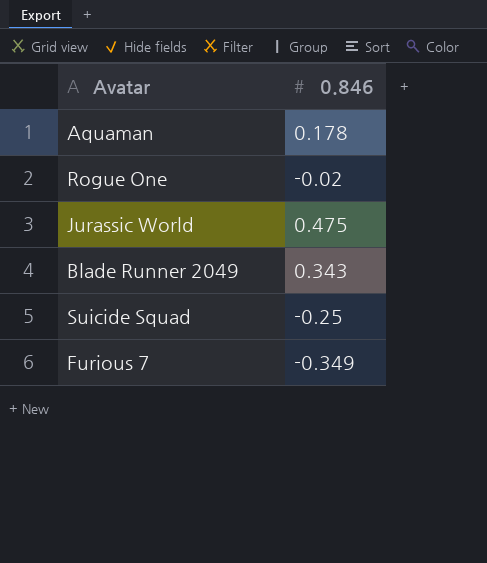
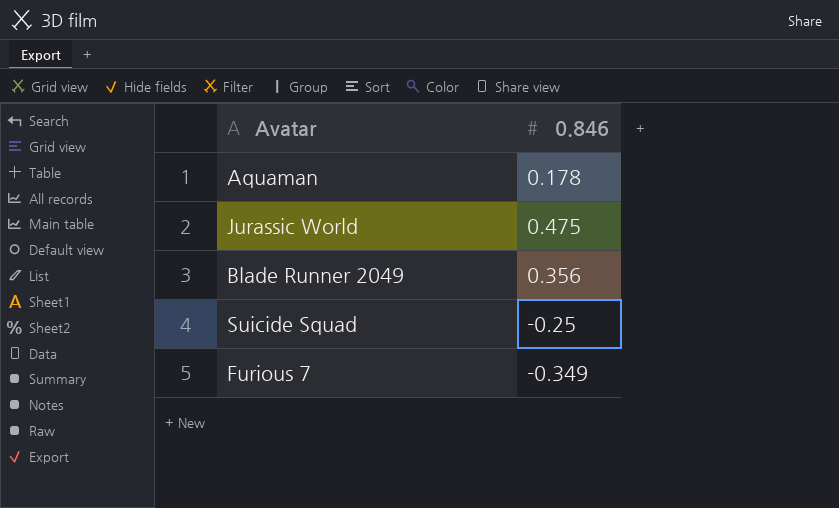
row Rogue One: -0.02 -> none
Blade Runner 2049 | 0.846: 0.343 -> 0.356

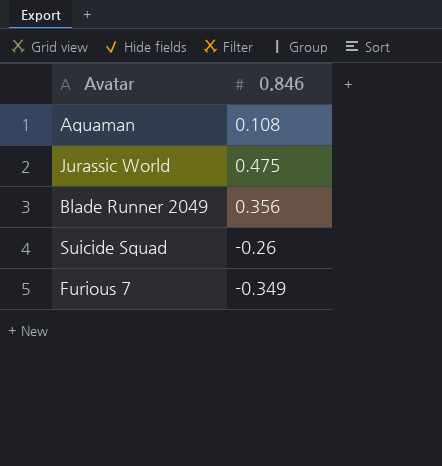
Aquaman | 0.846: 0.178 -> 0.108
Suicide Squad | 0.846: -0.25 -> -0.26

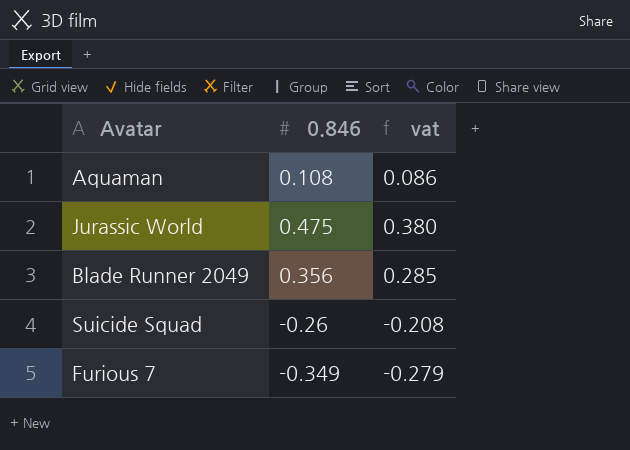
column vat | formula: none -> [0.846] * 0.8

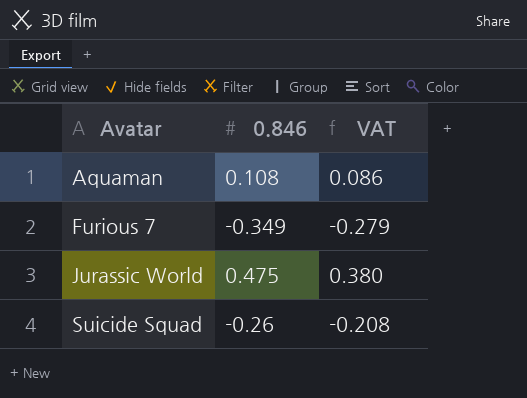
row order: none -> Avatar ascending
column name: vat -> VAT
row Blade Runner 2049: 0.356 | 0.285 -> none

